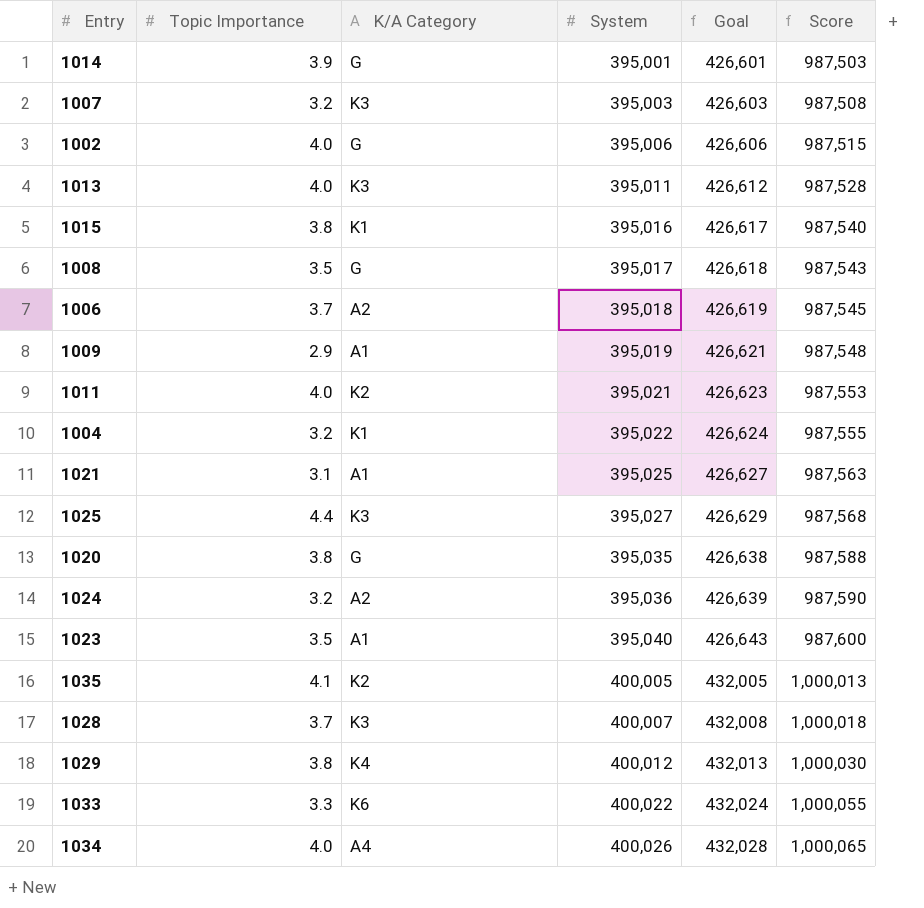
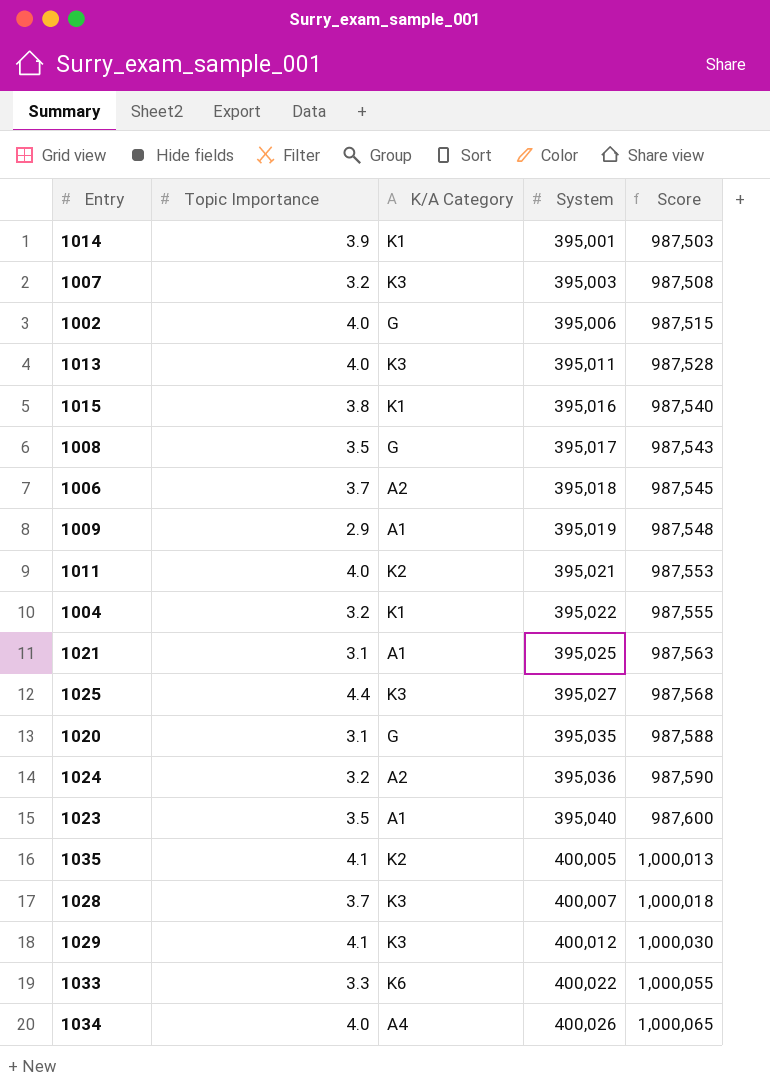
column Goal | formula: [System] * 1.08 -> none
1014 | K/A Category: G -> K1
1020 | Topic Importance: 3.8 -> 3.1
1029 | Topic Importance: 3.8 -> 4.1
1029 | K/A Category: K4 -> K3

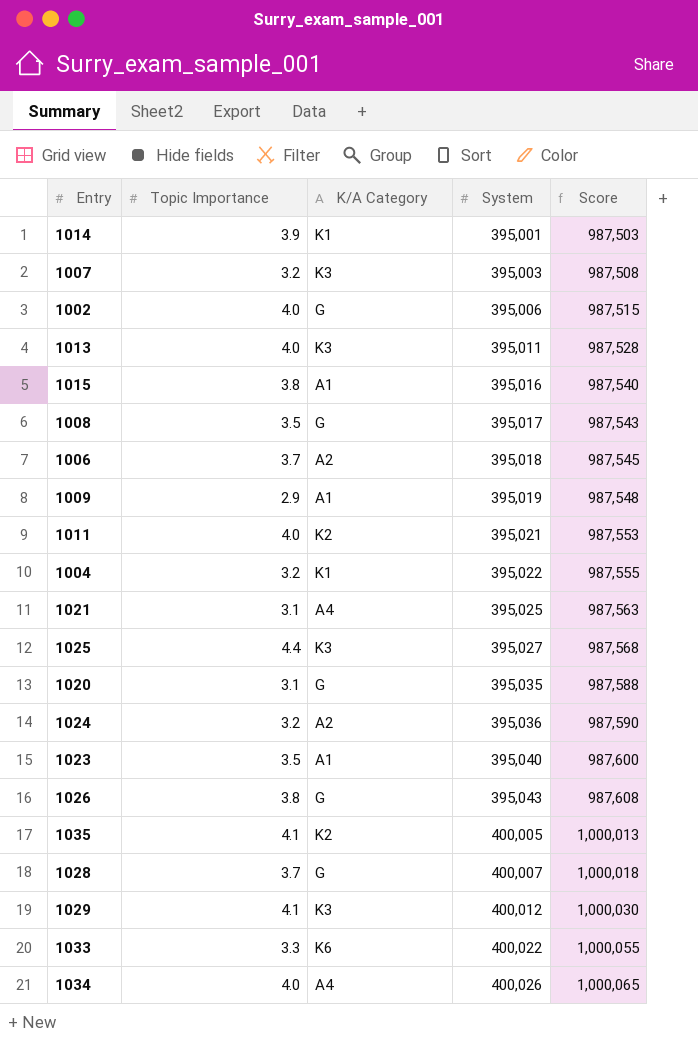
1015 | K/A Category: K1 -> A1
1021 | K/A Category: A1 -> A4
row 1026: none -> 3.8 | G | 395,043 | 987,608
1028 | K/A Category: K3 -> G

